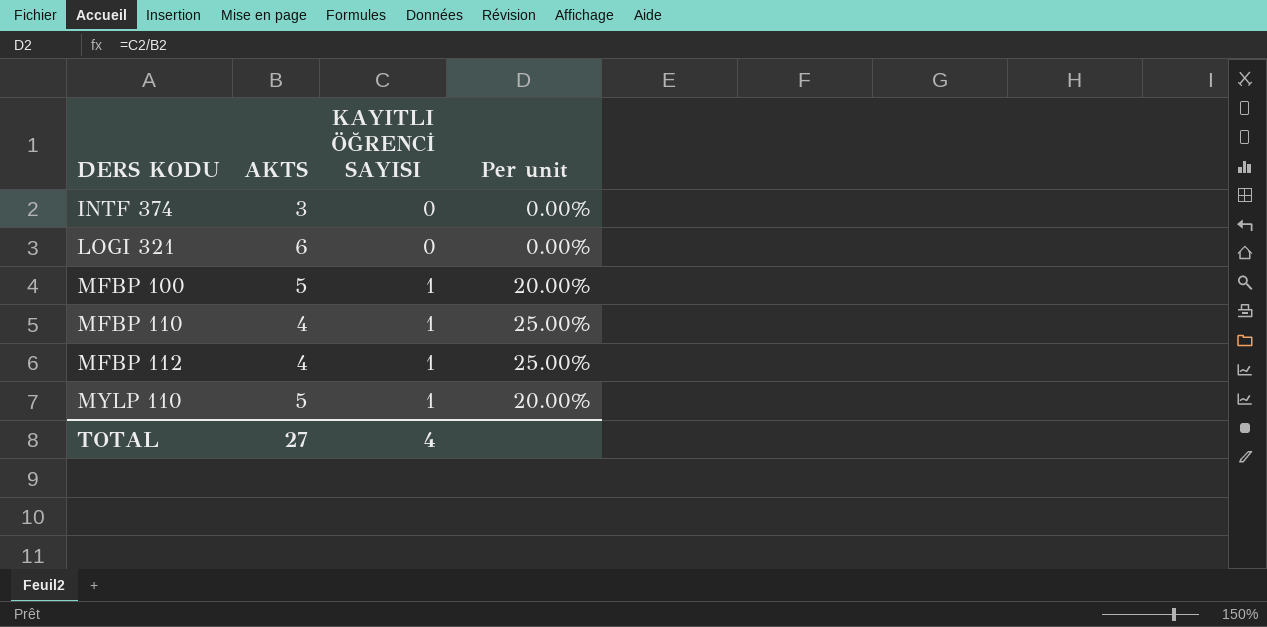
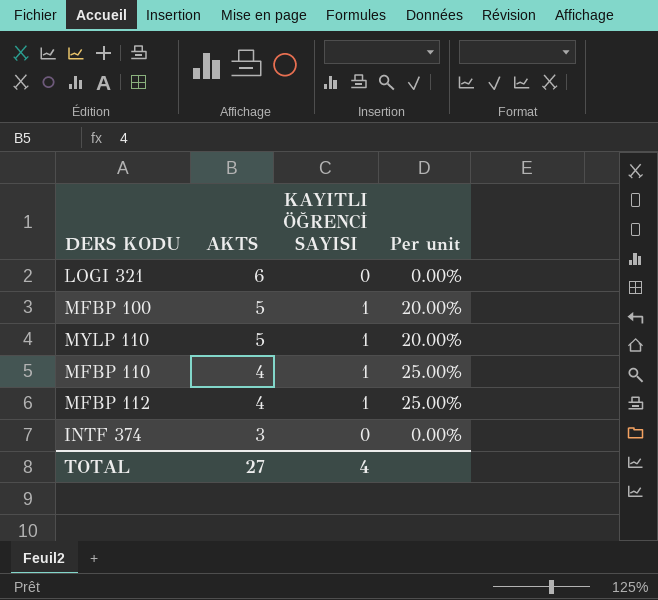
row order: DERS KODU ascending -> AKTS descending

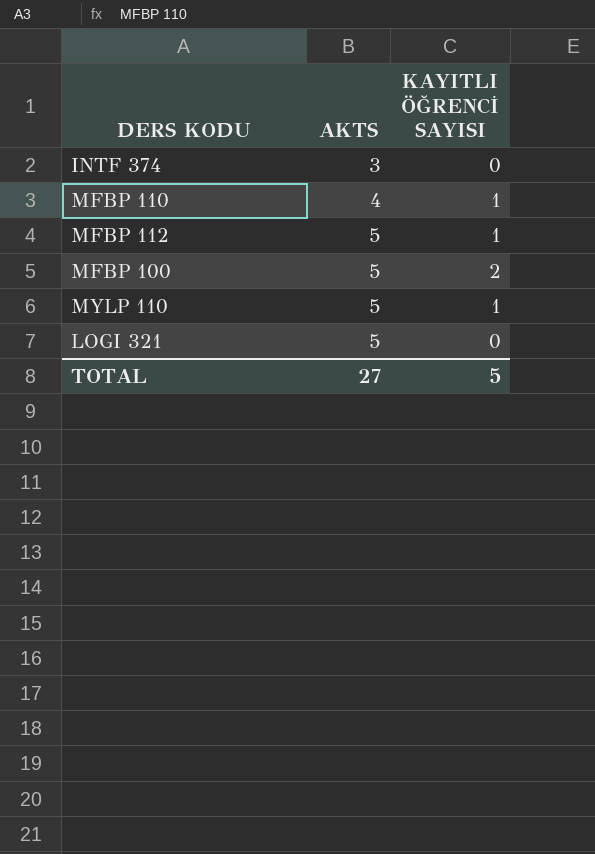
row order: AKTS descending -> AKTS ascending
column Per unit | formula: [KAYITLI ÖĞRENCİ SAYISI] / [AKTS] -> none
MFBP 112 | AKTS: 4 -> 5
MFBP 100 | KAYITLI ÖĞRENCİ SAYISI: 1 -> 2
LOGI 321 | AKTS: 6 -> 5
TOTAL | KAYITLI ÖĞRENCİ SAYISI: 4 -> 5

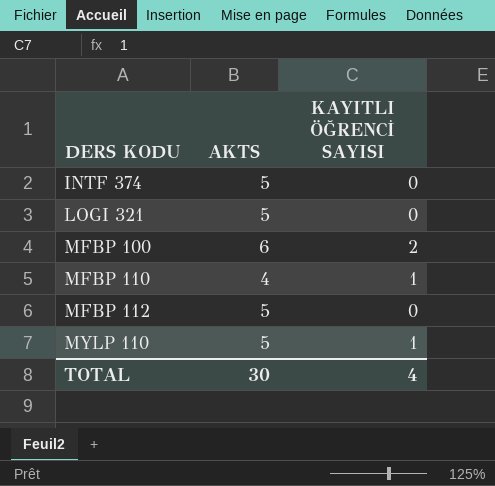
row order: AKTS ascending -> DERS KODU ascending
INTF 374 | AKTS: 3 -> 5
MFBP 100 | AKTS: 5 -> 6
MFBP 112 | KAYITLI ÖĞRENCİ SAYISI: 1 -> 0
TOTAL | AKTS: 27 -> 30
TOTAL | KAYITLI ÖĞRENCİ SAYISI: 5 -> 4

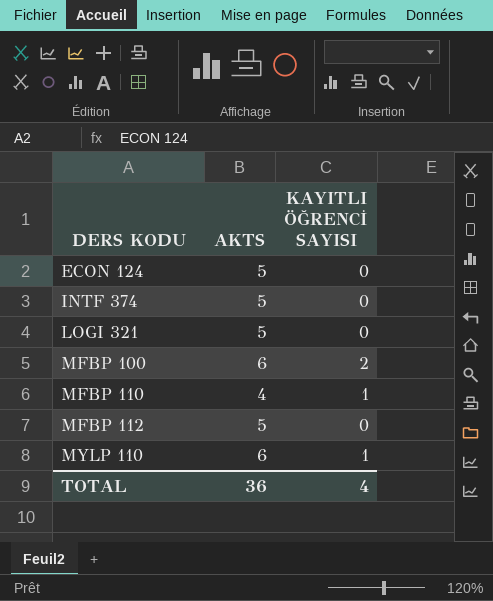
row ECON 124: none -> 5 | 0
MYLP 110 | AKTS: 5 -> 6
TOTAL | AKTS: 30 -> 36

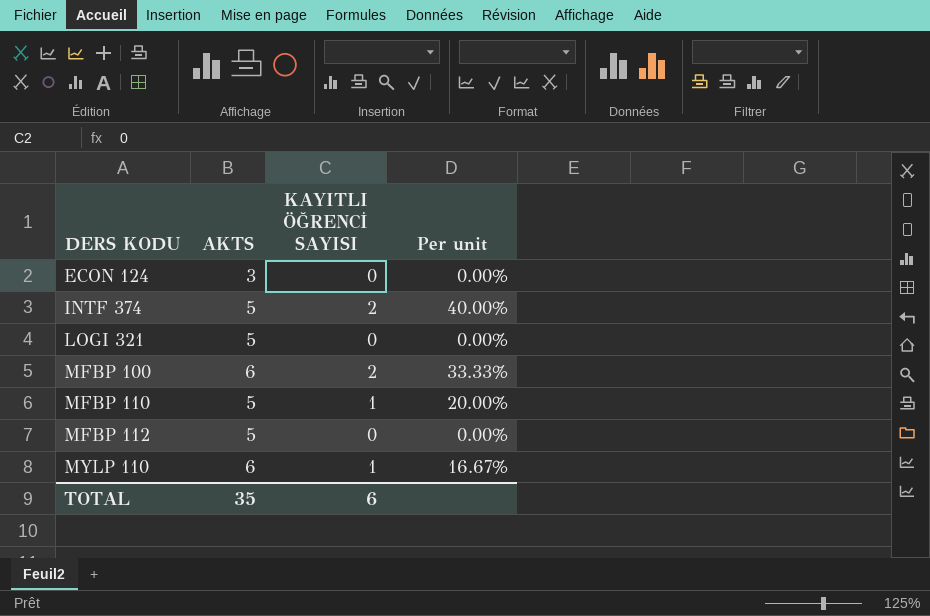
column Per unit | formula: none -> [KAYITLI ÖĞRENCİ SAYISI] / [AKTS]
ECON 124 | AKTS: 5 -> 3
INTF 374 | KAYITLI ÖĞRENCİ SAYISI: 0 -> 2
MFBP 110 | AKTS: 4 -> 5
TOTAL | AKTS: 36 -> 35
TOTAL | KAYITLI ÖĞRENCİ SAYISI: 4 -> 6

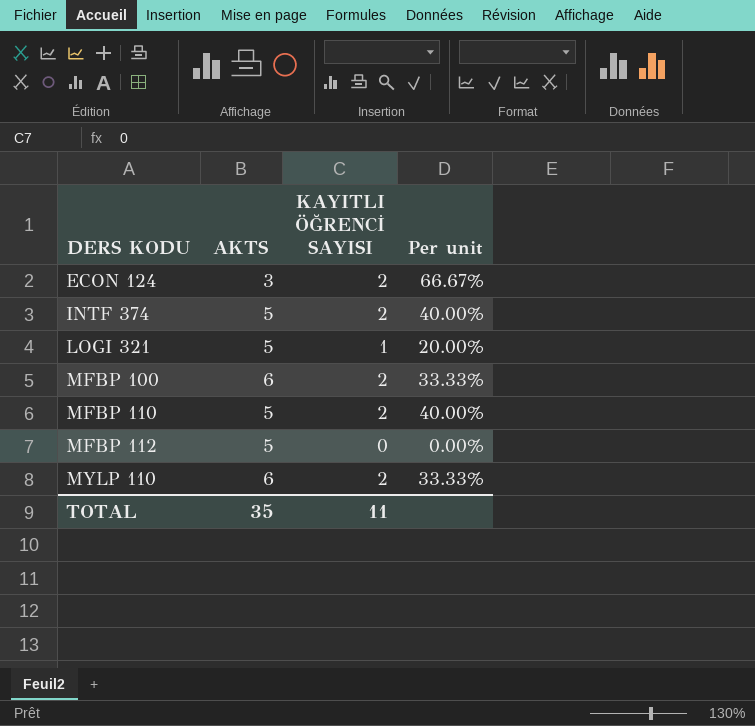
ECON 124 | KAYITLI ÖĞRENCİ SAYISI: 0 -> 2
ECON 124 | Per unit: 0.00% -> 66.67%
LOGI 321 | KAYITLI ÖĞRENCİ SAYISI: 0 -> 1
LOGI 321 | Per unit: 0.00% -> 20.00%
MFBP 110 | KAYITLI ÖĞRENCİ SAYISI: 1 -> 2
MFBP 110 | Per unit: 20.00% -> 40.00%
MYLP 110 | KAYITLI ÖĞRENCİ SAYISI: 1 -> 2
MYLP 110 | Per unit: 16.67% -> 33.33%
TOTAL | KAYITLI ÖĞRENCİ SAYISI: 6 -> 11

